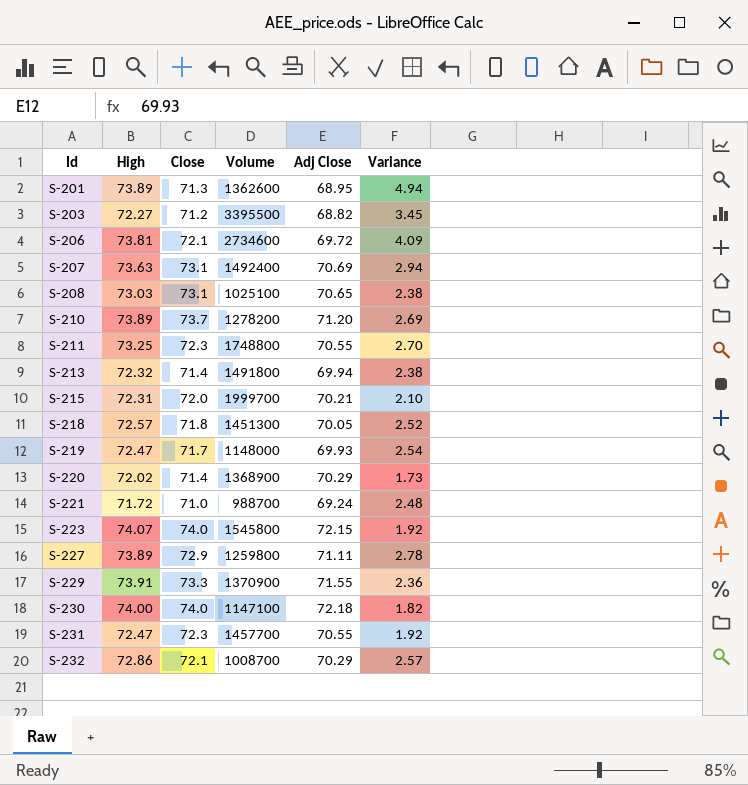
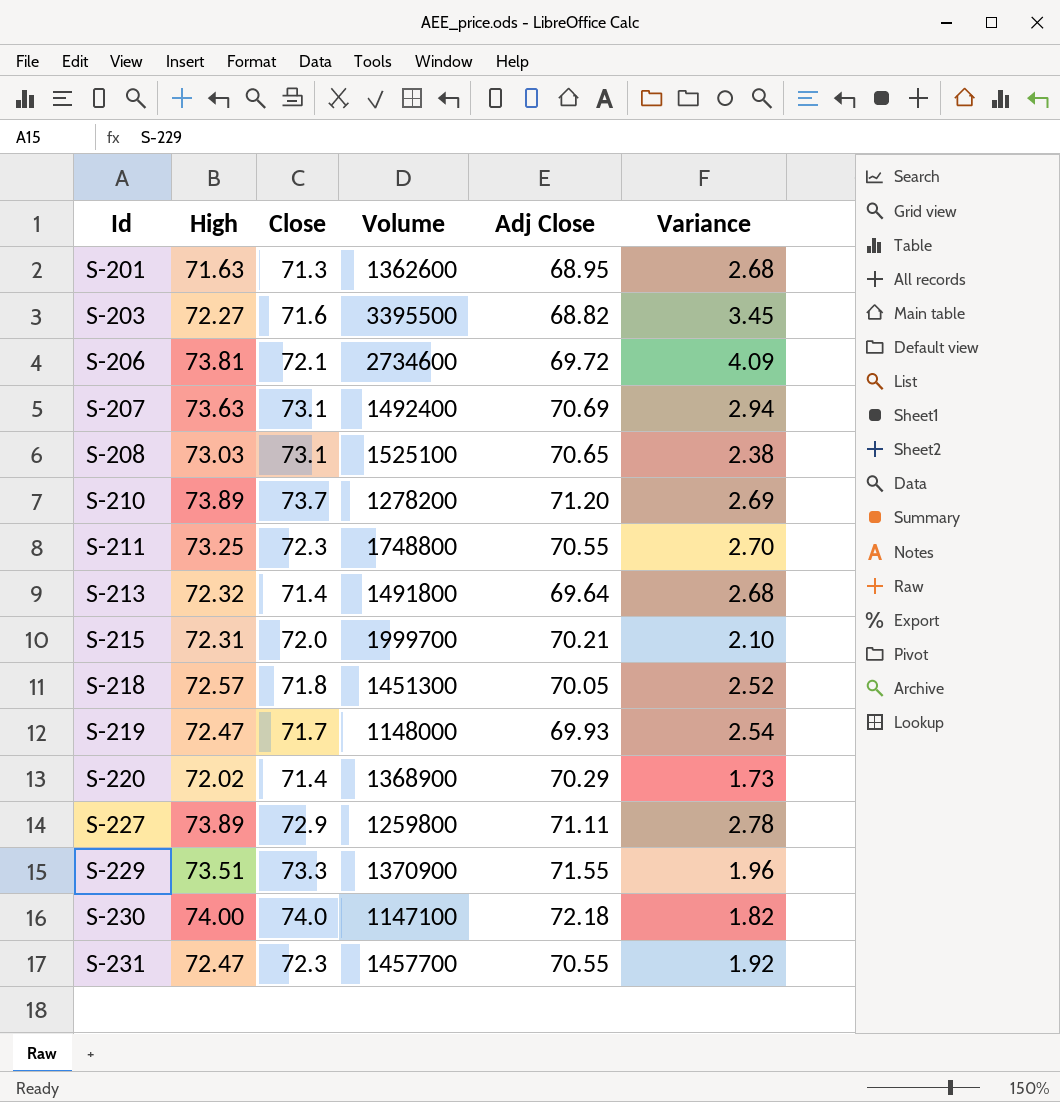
row S-221: 71.72 | 71.0 | 988700 | 69.24 | 2.48 -> none
row S-223: 74.07 | 74.0 | 1545800 | 72.15 | 1.92 -> none
row S-232: 72.86 | 72.1 | 1008700 | 70.29 | 2.57 -> none
S-201 | High: 73.89 -> 71.63
S-201 | Variance: 4.94 -> 2.68
S-203 | Close: 71.2 -> 71.6
S-208 | Volume: 1025100 -> 1525100
S-213 | Adj Close: 69.94 -> 69.64
S-213 | Variance: 2.38 -> 2.68
S-229 | High: 73.91 -> 73.51
S-229 | Variance: 2.36 -> 1.96

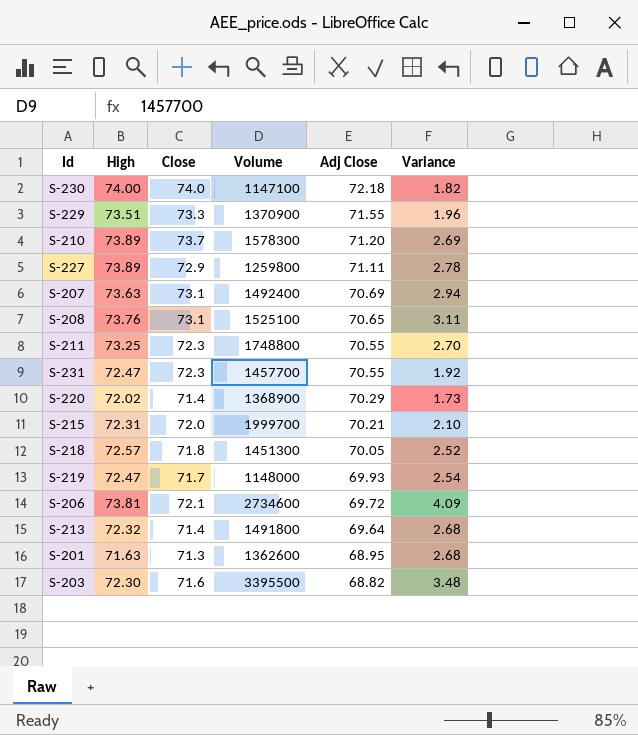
row order: Id ascending -> Adj Close descending
S-210 | Volume: 1278200 -> 1578300
S-208 | High: 73.03 -> 73.76
S-208 | Variance: 2.38 -> 3.11
S-203 | High: 72.27 -> 72.30
S-203 | Variance: 3.45 -> 3.48

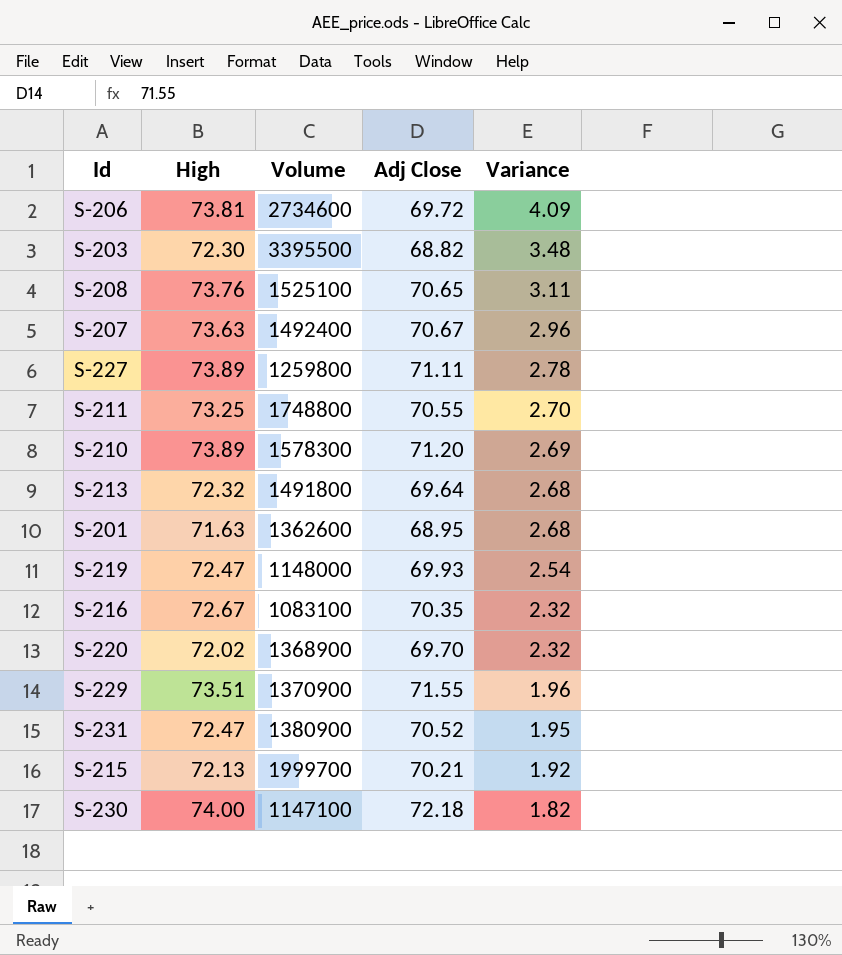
row order: Adj Close descending -> Variance descending
column Close | position: 3 -> none
row S-218: 72.57 | 71.8 | 1451300 | 70.05 | 2.52 -> none
S-207 | Adj Close: 70.69 -> 70.67
S-207 | Variance: 2.94 -> 2.96
row S-216: none -> 72.67 | 1083100 | 70.35 | 2.32
S-220 | Adj Close: 70.29 -> 69.70
S-220 | Variance: 1.73 -> 2.32
S-231 | Volume: 1457700 -> 1380900
S-231 | Adj Close: 70.55 -> 70.52
S-231 | Variance: 1.92 -> 1.95
S-215 | High: 72.31 -> 72.13
S-215 | Variance: 2.10 -> 1.92

